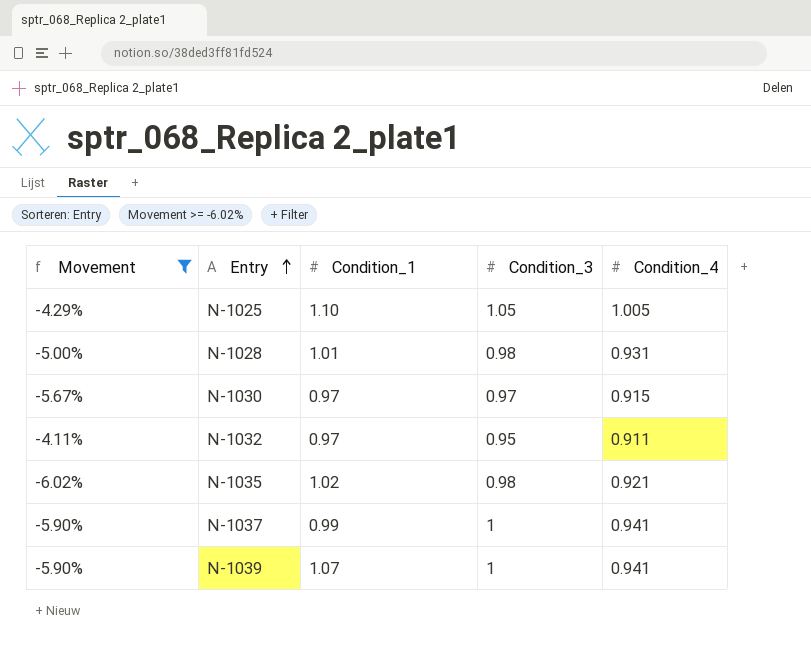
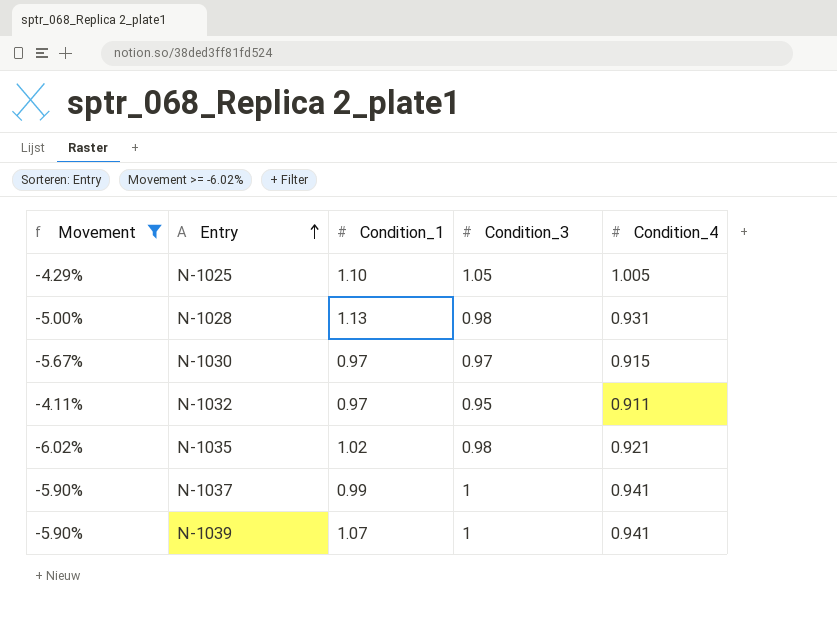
N-1028 | Condition_1: 1.01 -> 1.13

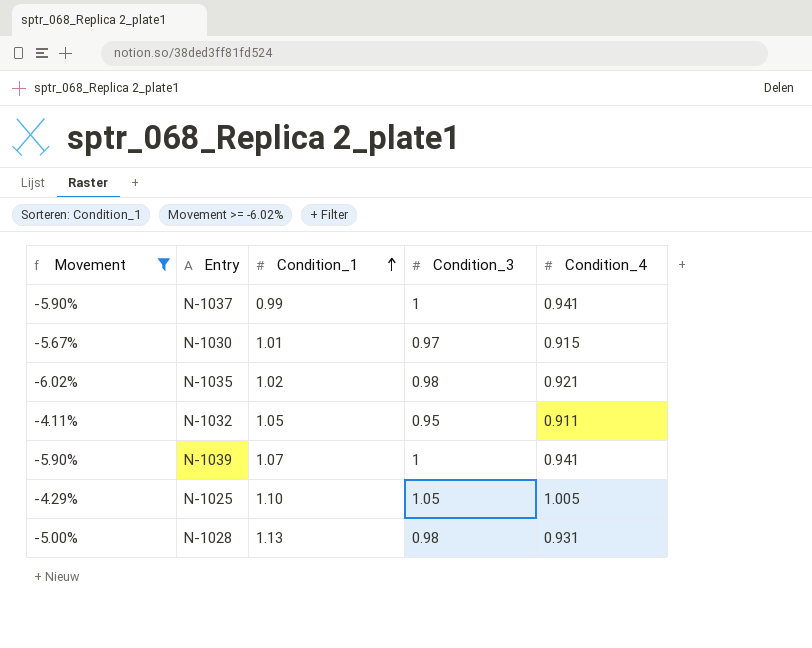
row order: Entry ascending -> Condition_1 ascending
N-1030 | Condition_1: 0.97 -> 1.01
N-1032 | Condition_1: 0.97 -> 1.05

